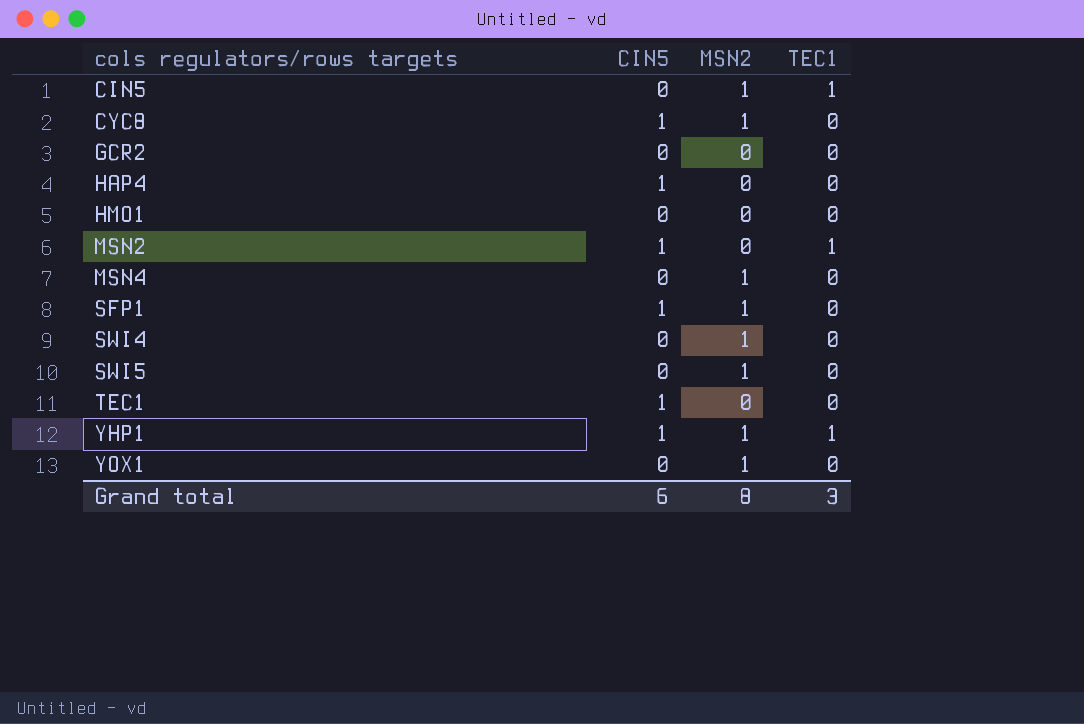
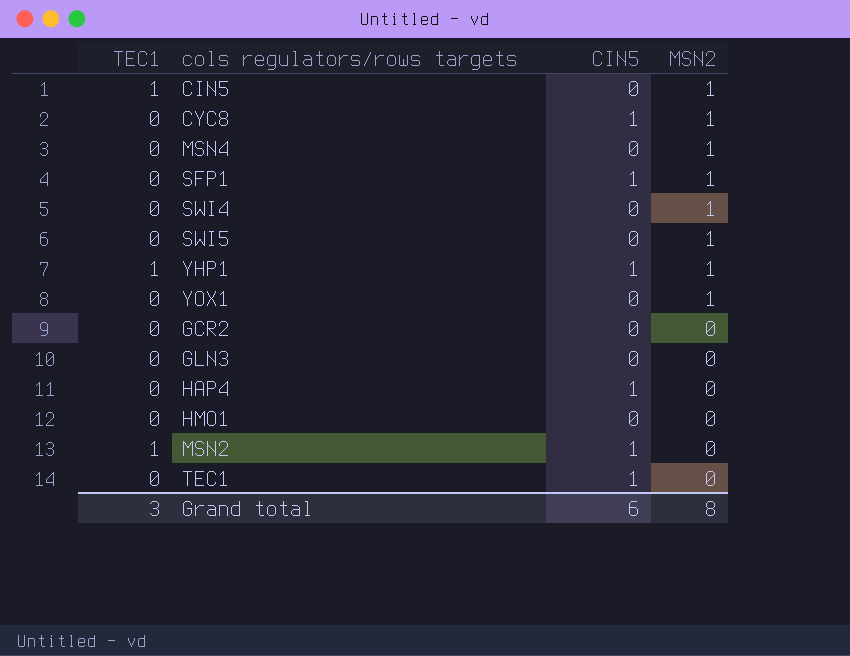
row order: cols regulators/rows targets ascending -> MSN2 descending
column TEC1 | position: 4 -> 1
row GLN3: none -> 0 | 0 | 0

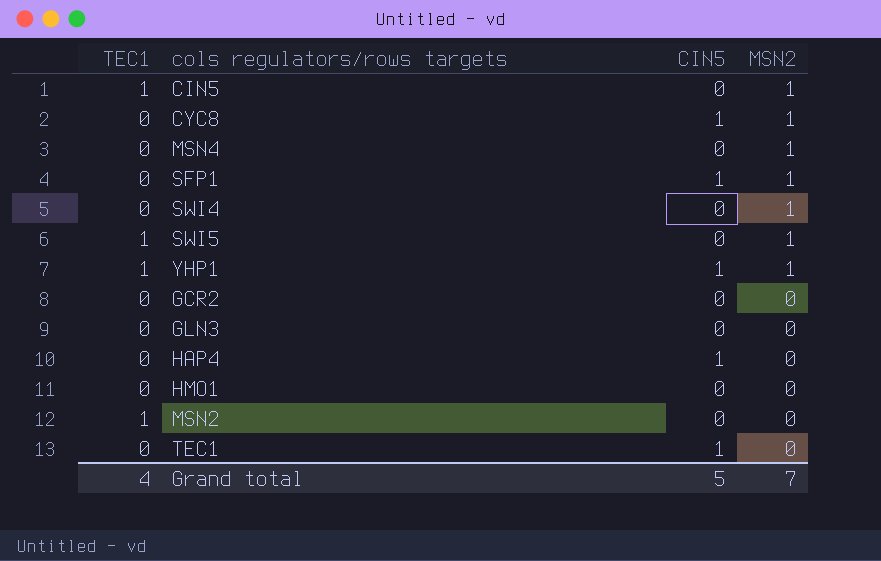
row YOX1: 0 | 0 | 1 -> none
SWI5 | TEC1: 0 -> 1
MSN2 | CIN5: 1 -> 0
Grand total | TEC1: 3 -> 4
Grand total | CIN5: 6 -> 5
Grand total | MSN2: 8 -> 7

